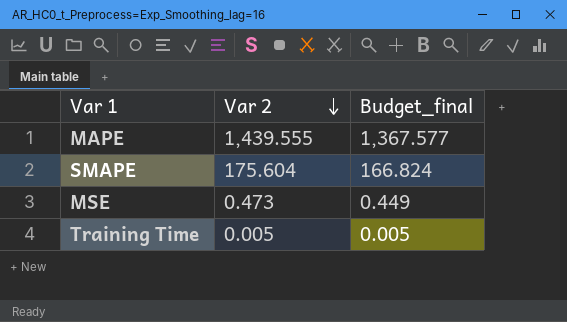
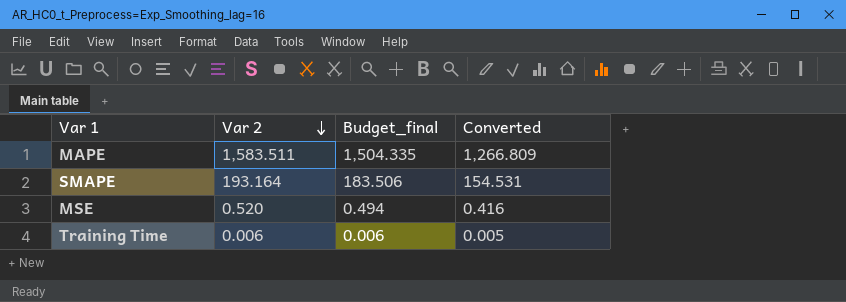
column Converted | formula: none -> [Var 2] * 0.8
MAPE | Var 2: 1,439.555 -> 1,583.511
MAPE | Budget_final: 1,367.577 -> 1,504.335
SMAPE | Var 2: 175.604 -> 193.164
SMAPE | Budget_final: 166.824 -> 183.506
MSE | Var 2: 0.473 -> 0.520
MSE | Budget_final: 0.449 -> 0.494
Training Time | Var 2: 0.005 -> 0.006
Training Time | Budget_final: 0.005 -> 0.006

